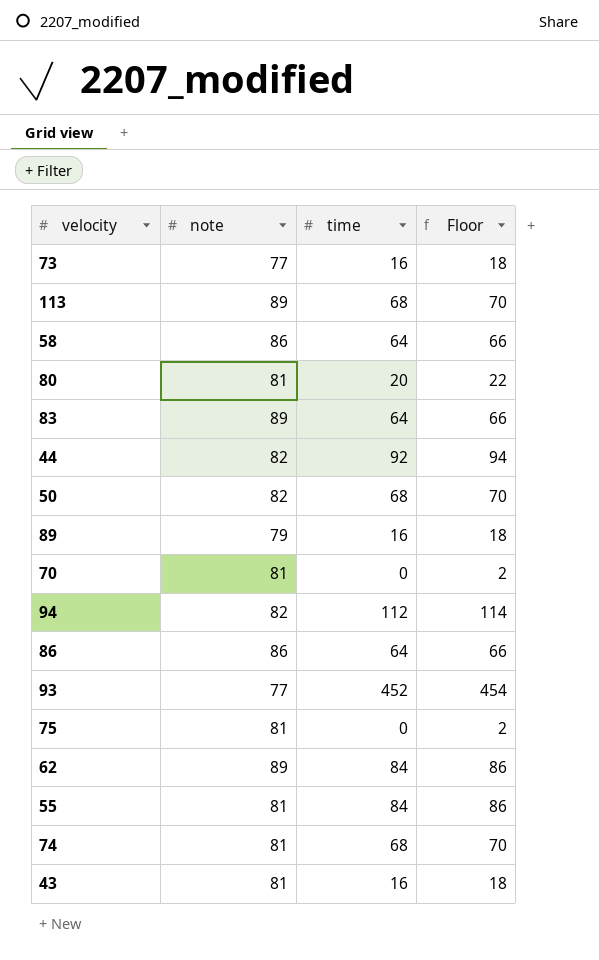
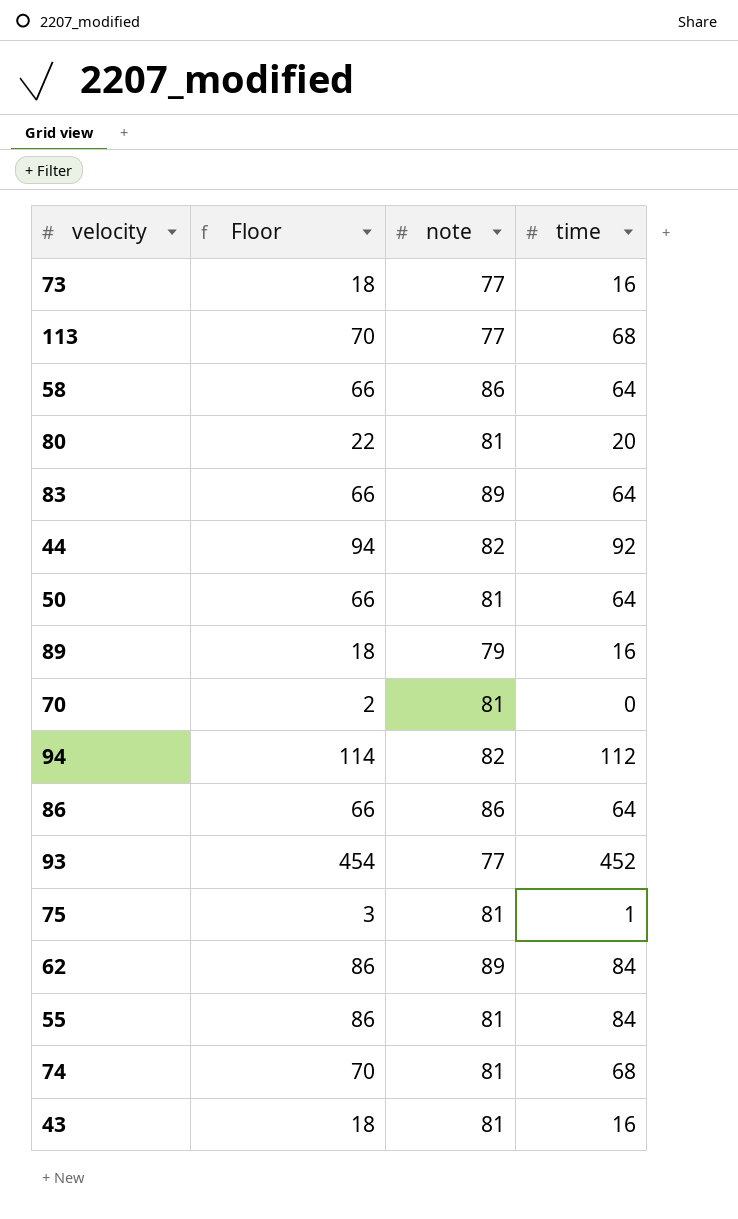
column Floor | position: 4 -> 2
113 | note: 89 -> 77
50 | Floor: 70 -> 66
50 | note: 82 -> 81
50 | time: 68 -> 64
75 | Floor: 2 -> 3
75 | time: 0 -> 1

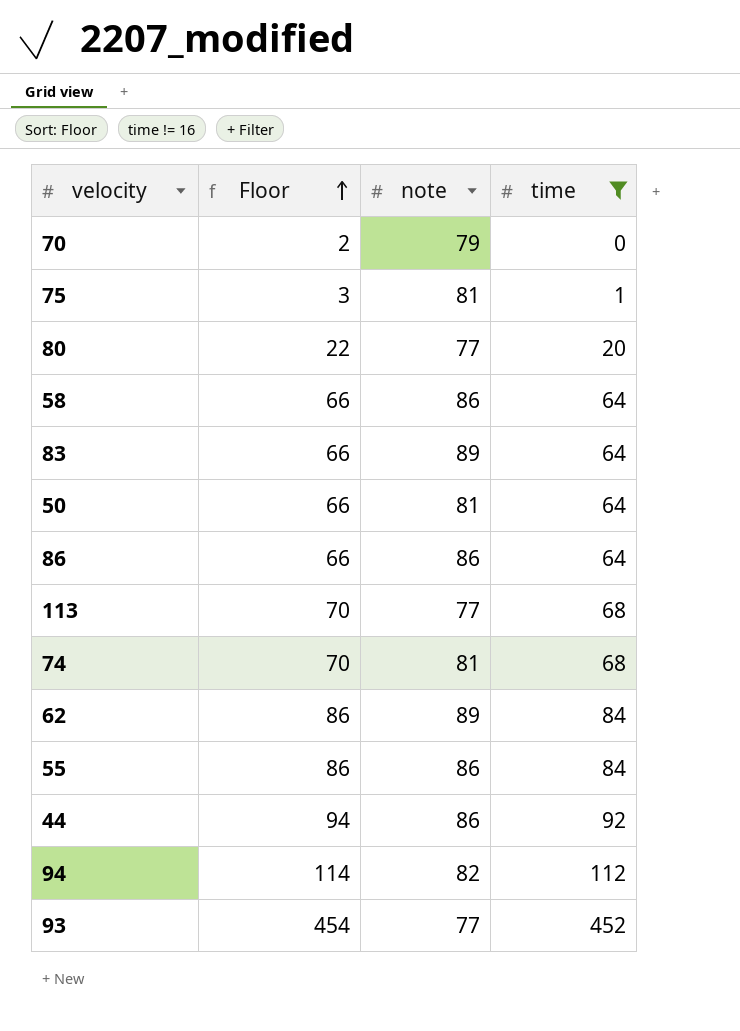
filter: none -> time != 16
row order: none -> Floor ascending
70 | note: 81 -> 79
80 | note: 81 -> 77
55 | note: 81 -> 86
44 | note: 82 -> 86

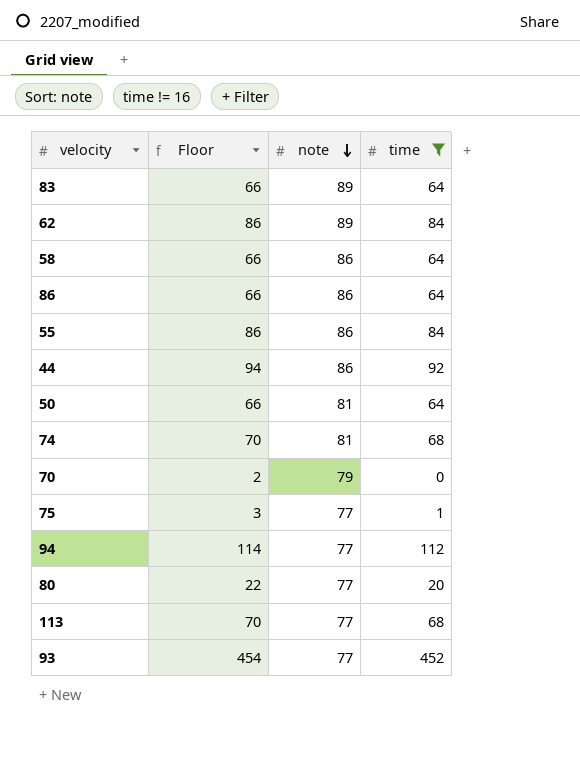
row order: Floor ascending -> note descending
75 | note: 81 -> 77
94 | note: 82 -> 77

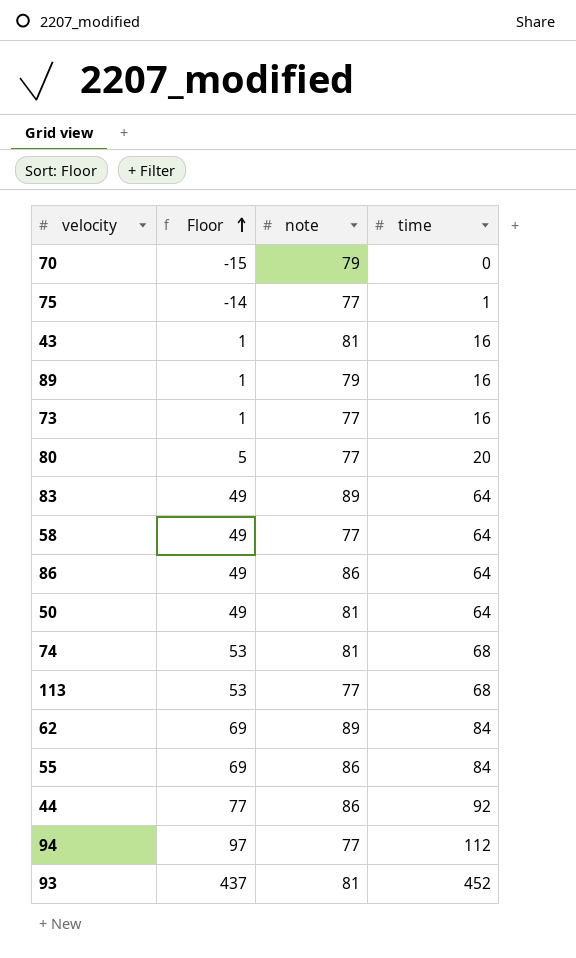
filter: time != 16 -> none
row order: note descending -> Floor ascending
column Floor | formula: [time] + 2 -> [time] - 15
58 | note: 86 -> 77
93 | note: 77 -> 81

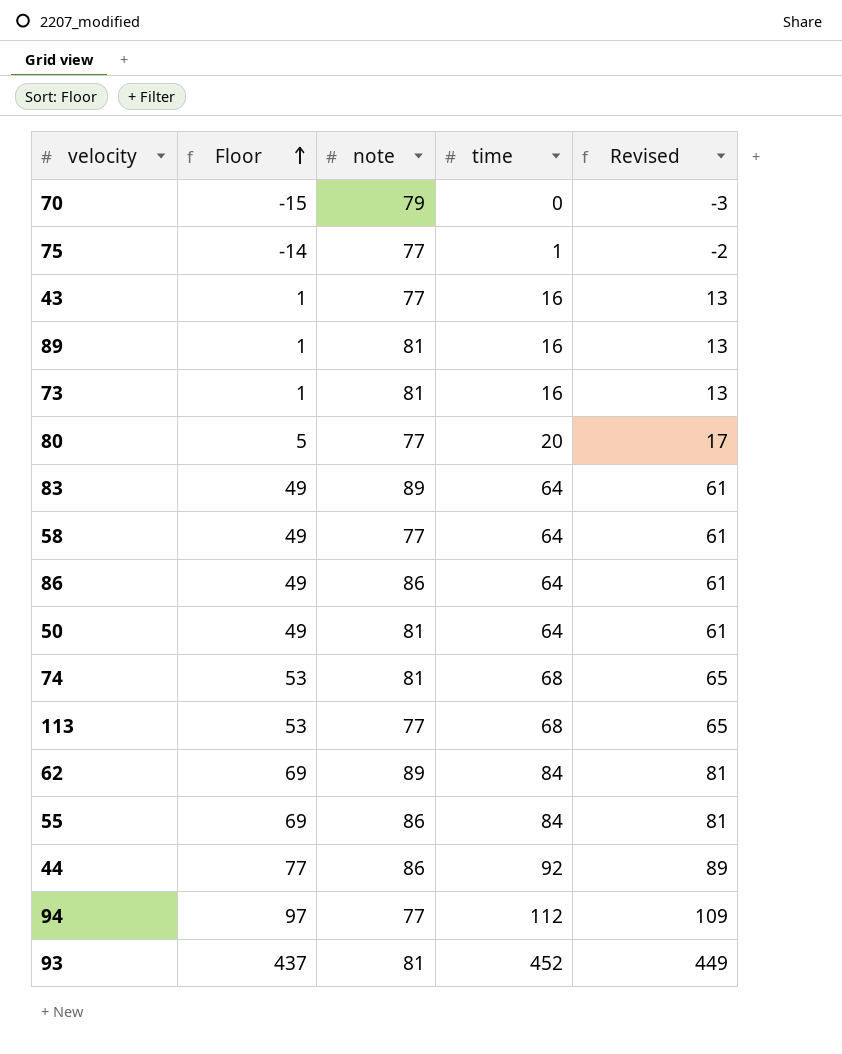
column Revised | formula: none -> [time] - 3
43 | note: 81 -> 77
89 | note: 79 -> 81
73 | note: 77 -> 81

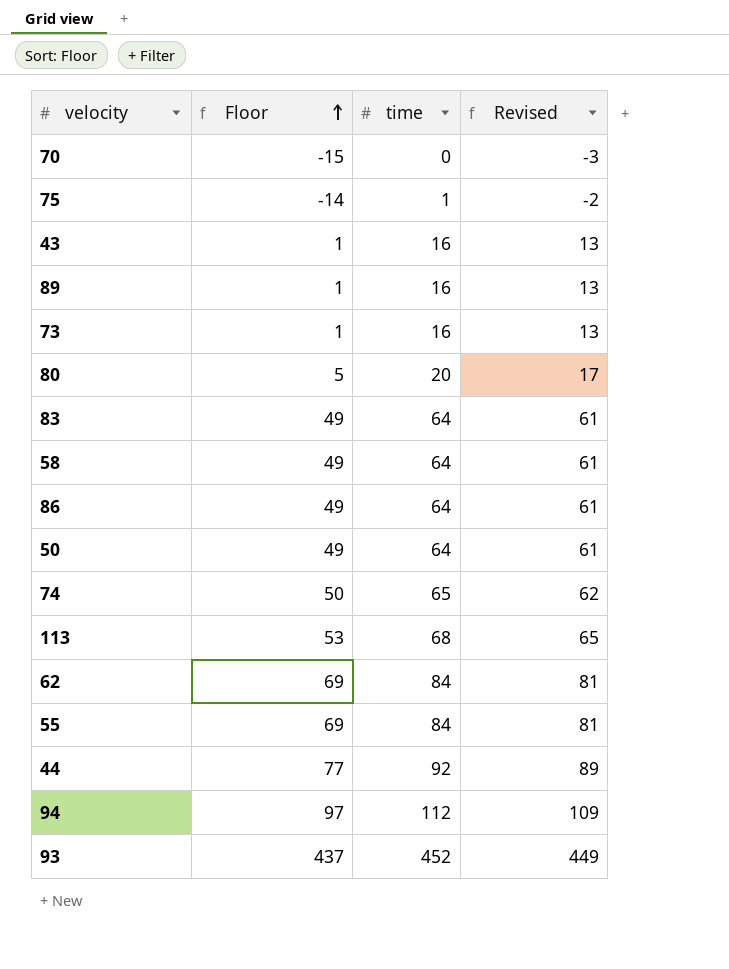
column note | position: 3 -> none
74 | Floor: 53 -> 50
74 | time: 68 -> 65
74 | Revised: 65 -> 62

